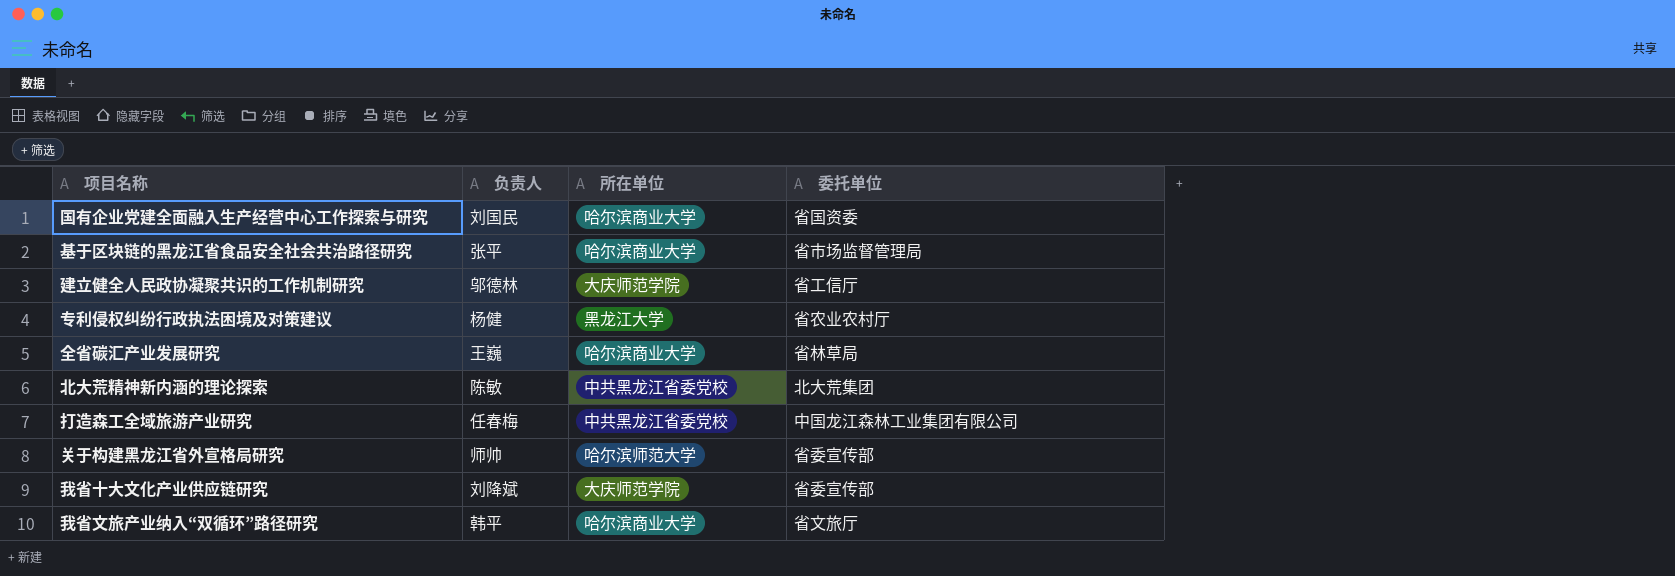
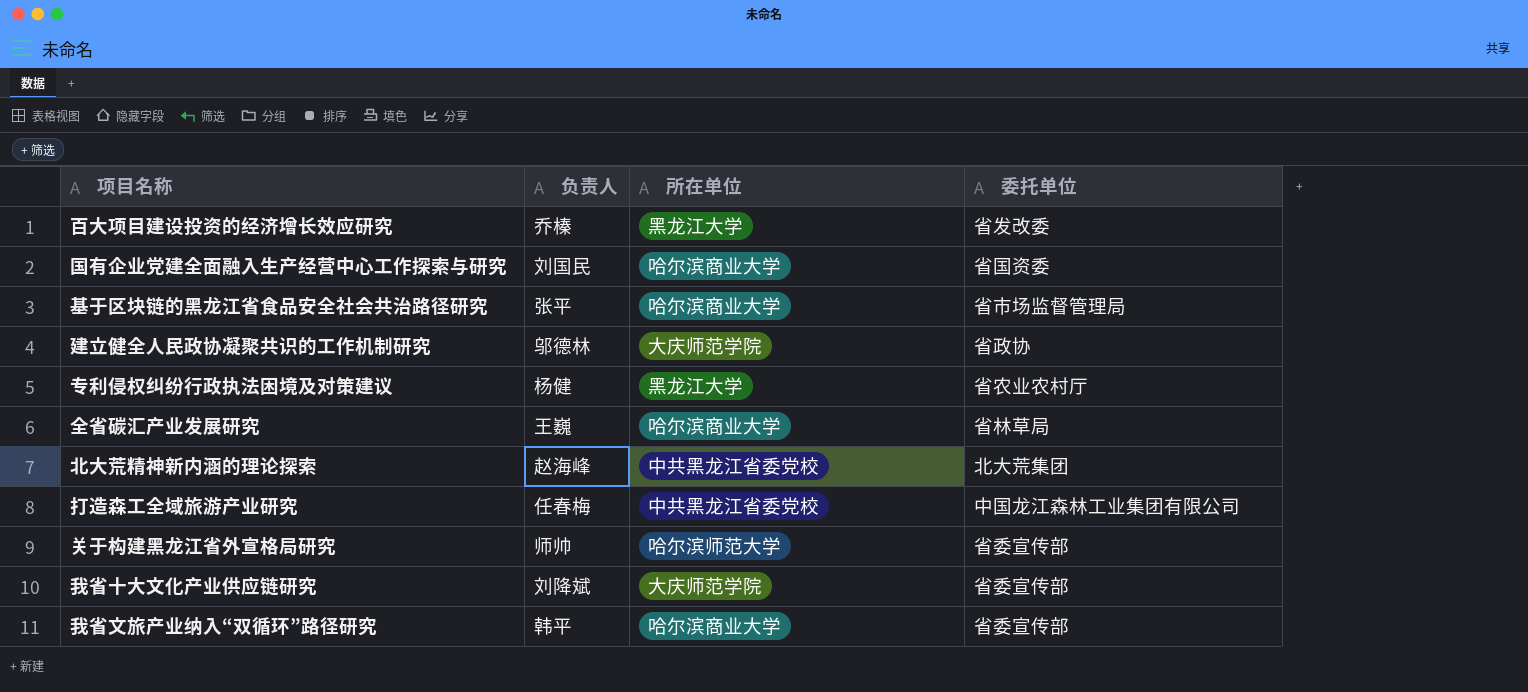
row 百大项目建设投资的经济增长效应研究: none -> 乔榛 | 黑龙江大学 | 省发改委
建立健全人民政协凝聚共识的工作机制研究 | 委托单位: 省工信厅 -> 省政协
北大荒精神新内涵的理论探索 | 负责人: 陈敏 -> 赵海峰
我省文旅产业纳入“双循环”路径研究 | 委托单位: 省文旅厅 -> 省委宣传部

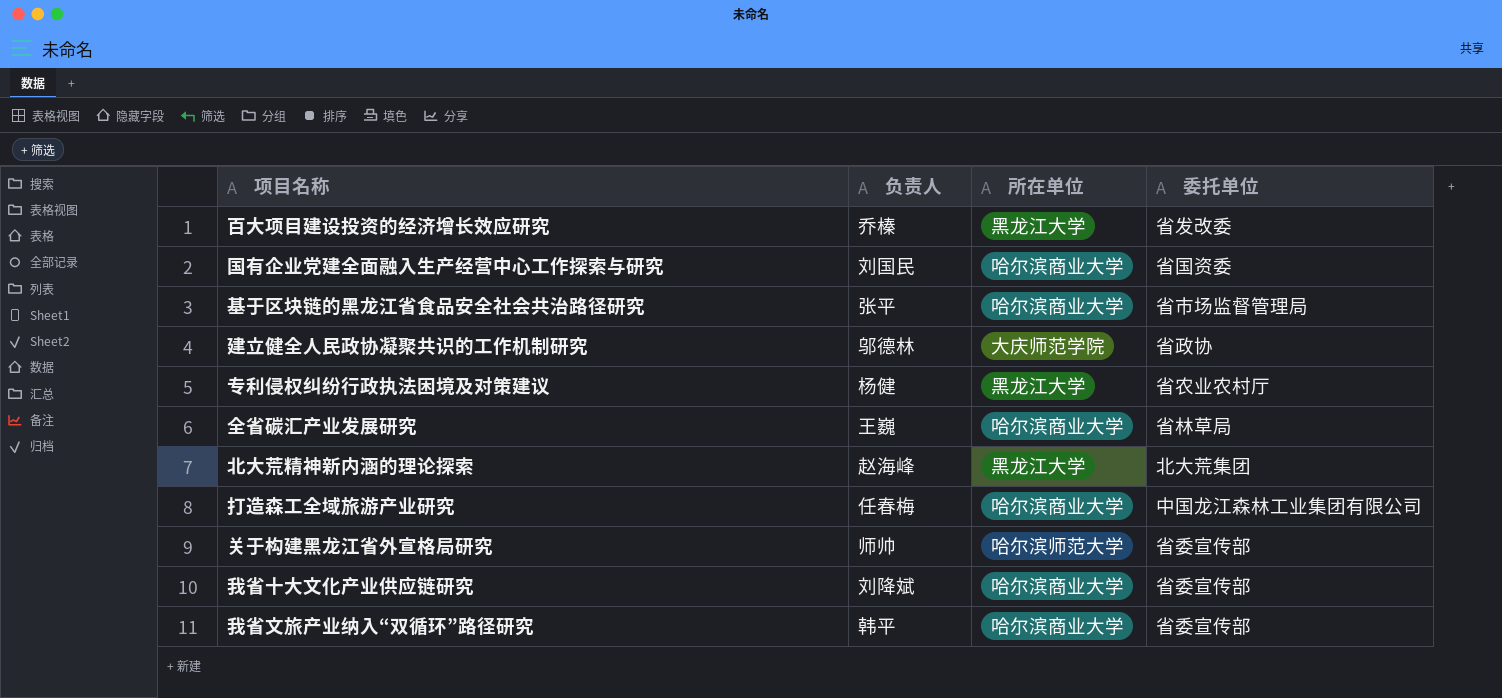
北大荒精神新内涵的理论探索 | 所在单位: 中共黑龙江省委党校 -> 黑龙江大学
打造森工全域旅游产业研究 | 所在单位: 中共黑龙江省委党校 -> 哈尔滨商业大学
我省十大文化产业供应链研究 | 所在单位: 大庆师范学院 -> 哈尔滨商业大学

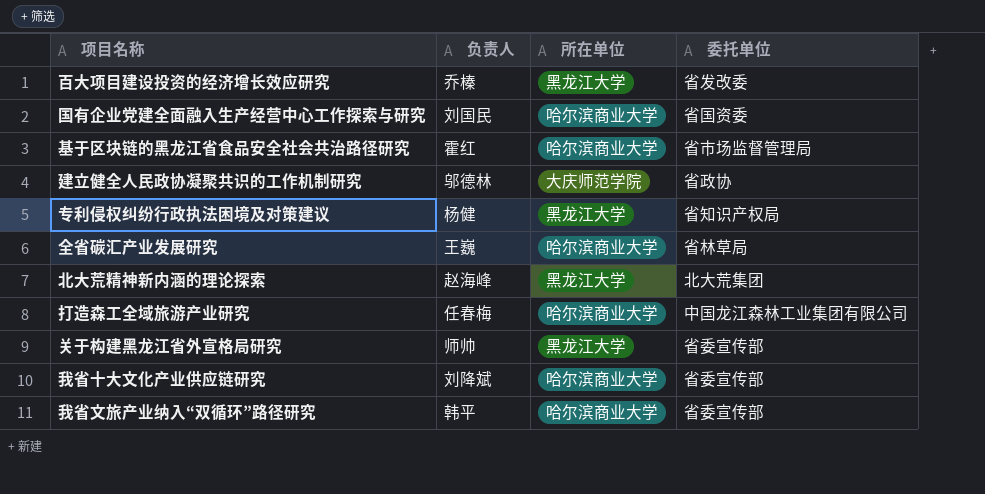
基于区块链的黑龙江省食品安全社会共治路径研究 | 负责人: 张平 -> 霍红
专利侵权纠纷行政执法困境及对策建议 | 委托单位: 省农业农村厅 -> 省知识产权局
关于构建黑龙江省外宣格局研究 | 所在单位: 哈尔滨师范大学 -> 黑龙江大学

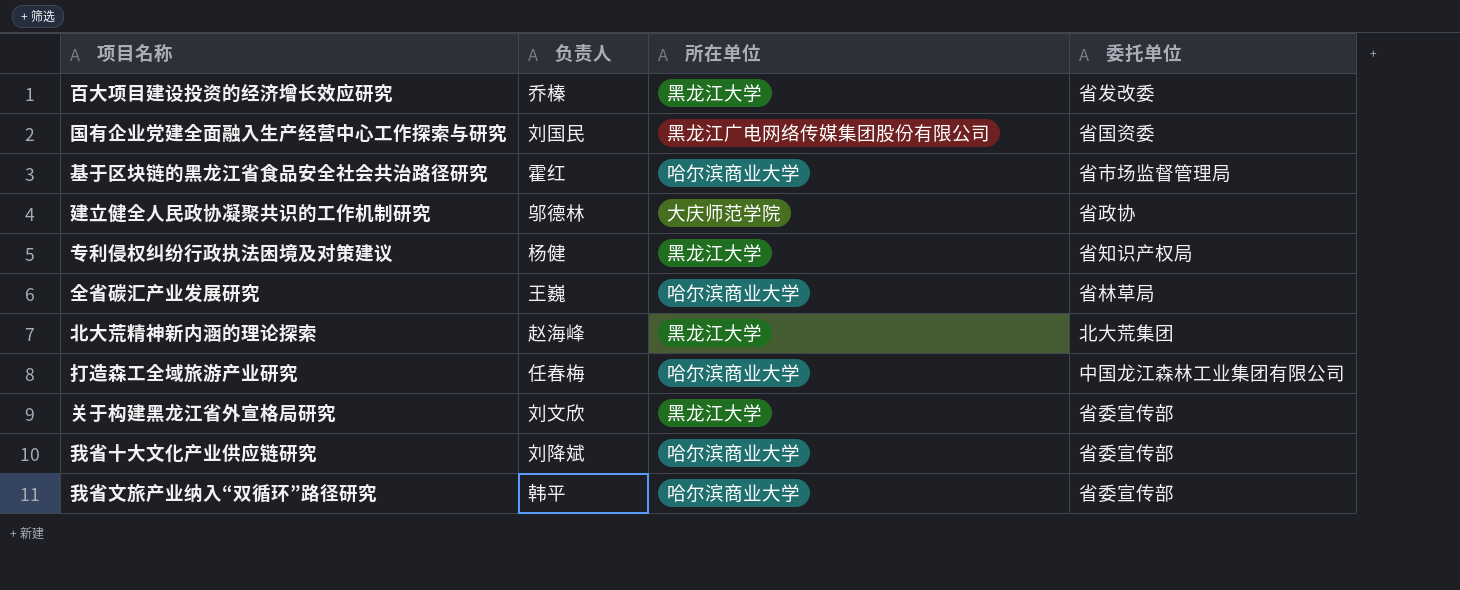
国有企业党建全面融入生产经营中心工作探索与研究 | 所在单位: 哈尔滨商业大学 -> 黑龙江广电网络传媒集团股份有限公司
关于构建黑龙江省外宣格局研究 | 负责人: 师帅 -> 刘文欣

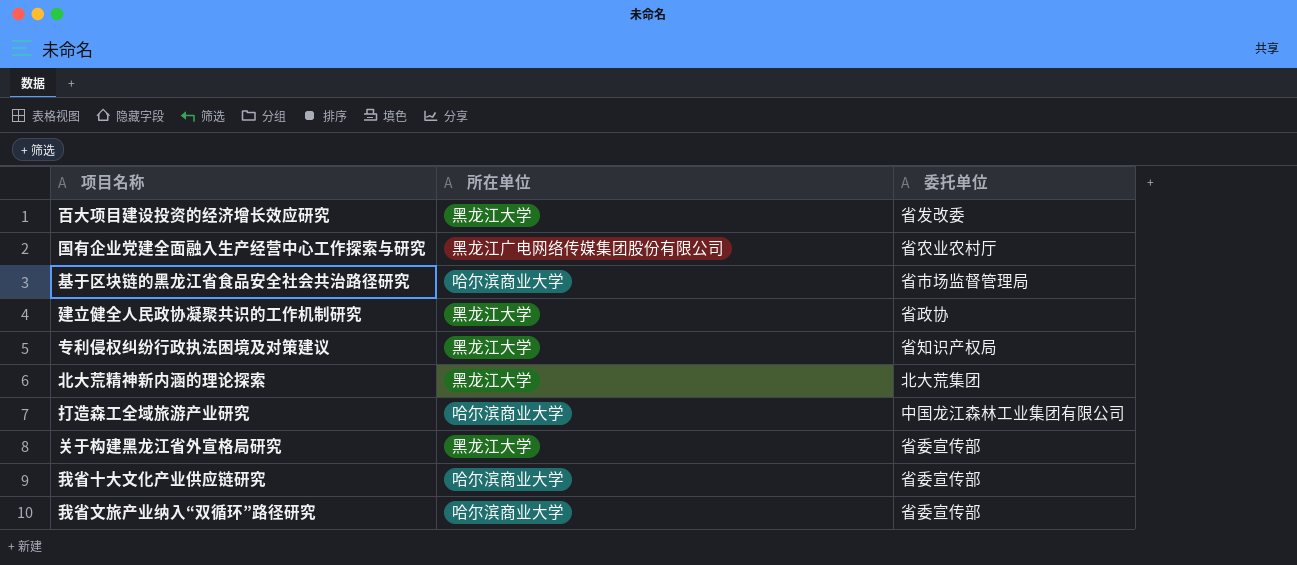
column 负责人 | position: 2 -> none
row 全省碳汇产业发展研究: 王巍 | 哈尔滨商业大学 | 省林草局 -> none
国有企业党建全面融入生产经营中心工作探索与研究 | 委托单位: 省国资委 -> 省农业农村厅
建立健全人民政协凝聚共识的工作机制研究 | 所在单位: 大庆师范学院 -> 黑龙江大学

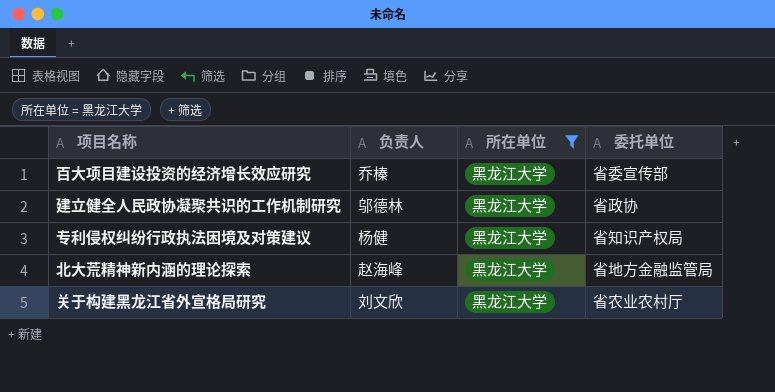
filter: none -> 所在单位 = 黑龙江大学
column 负责人 | position: none -> 2
百大项目建设投资的经济增长效应研究 | 委托单位: 省发改委 -> 省委宣传部
北大荒精神新内涵的理论探索 | 委托单位: 北大荒集团 -> 省地方金融监管局
关于构建黑龙江省外宣格局研究 | 委托单位: 省委宣传部 -> 省农业农村厅

